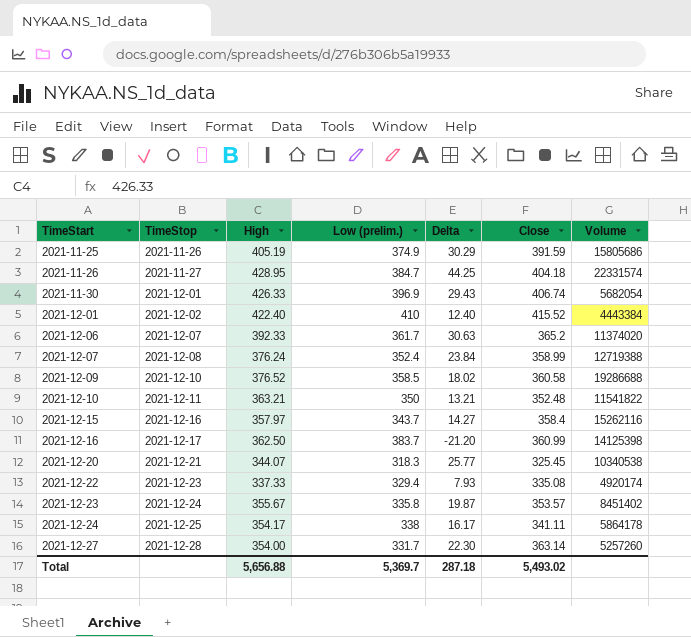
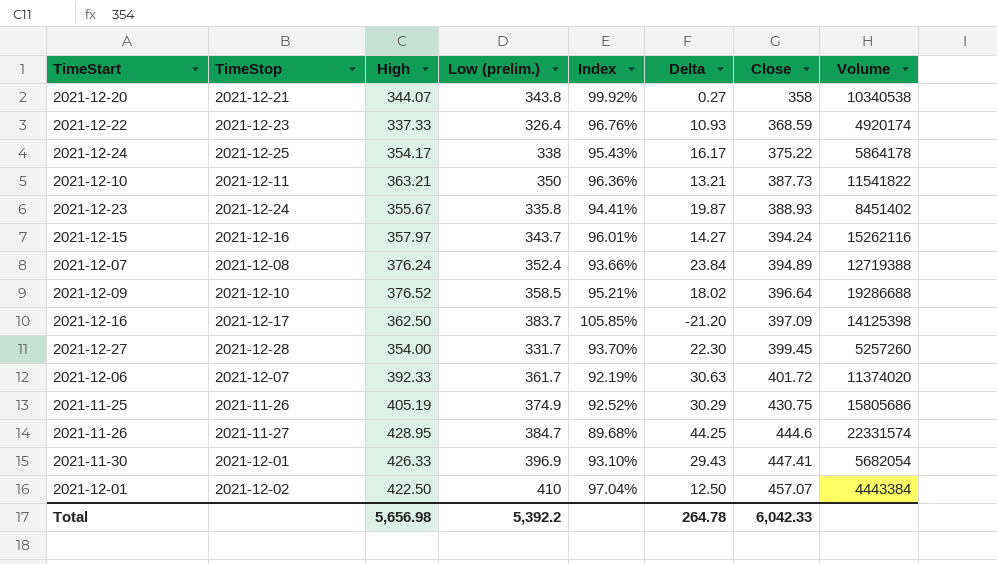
row order: TimeStart ascending -> Close ascending
column Index | formula: none -> [Low (prelim.)] / [High]
2021-12-20 | Low (prelim.): 318.3 -> 343.8
2021-12-20 | Delta: 25.77 -> 0.27
2021-12-20 | Close: 325.45 -> 358
2021-12-22 | Low (prelim.): 329.4 -> 326.4
2021-12-22 | Delta: 7.93 -> 10.93
2021-12-22 | Close: 335.08 -> 368.59
2021-12-24 | Close: 341.11 -> 375.22
2021-12-10 | Close: 352.48 -> 387.73
2021-12-23 | Close: 353.57 -> 388.93
2021-12-15 | Close: 358.4 -> 394.24
2021-12-07 | Close: 358.99 -> 394.89
2021-12-09 | Close: 360.58 -> 396.64
2021-12-16 | Close: 360.99 -> 397.09
2021-12-27 | Close: 363.14 -> 399.45
2021-12-06 | Close: 365.2 -> 401.72
2021-11-25 | Close: 391.59 -> 430.75
2021-11-26 | Close: 404.18 -> 444.6
2021-11-30 | Close: 406.74 -> 447.41
2021-12-01 | High: 422.40 -> 422.50
2021-12-01 | Delta: 12.40 -> 12.50
2021-12-01 | Close: 415.52 -> 457.07
Total | High: 5,656.88 -> 5,656.98
Total | Low (prelim.): 5,369.7 -> 5,392.2
Total | Delta: 287.18 -> 264.78
Total | Close: 5,493.02 -> 6,042.33

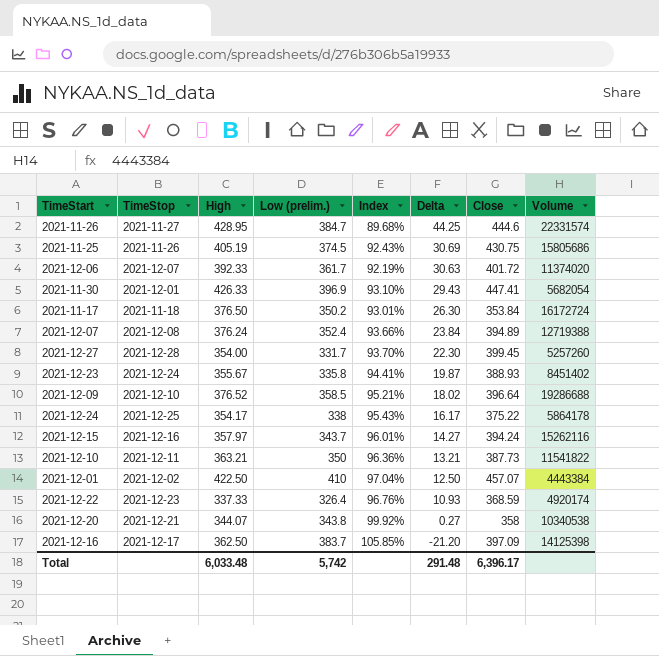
row order: Close ascending -> Delta descending
2021-11-25 | Low (prelim.): 374.9 -> 374.5
2021-11-25 | Index: 92.52% -> 92.43%
2021-11-25 | Delta: 30.29 -> 30.69
row 2021-11-17: none -> 2021-11-18 | 376.50 | 350.2 | 93.01% | 26.30 | 353.84 | 16172724
Total | High: 5,656.98 -> 6,033.48
Total | Low (prelim.): 5,392.2 -> 5,742
Total | Delta: 264.78 -> 291.48
Total | Close: 6,042.33 -> 6,396.17

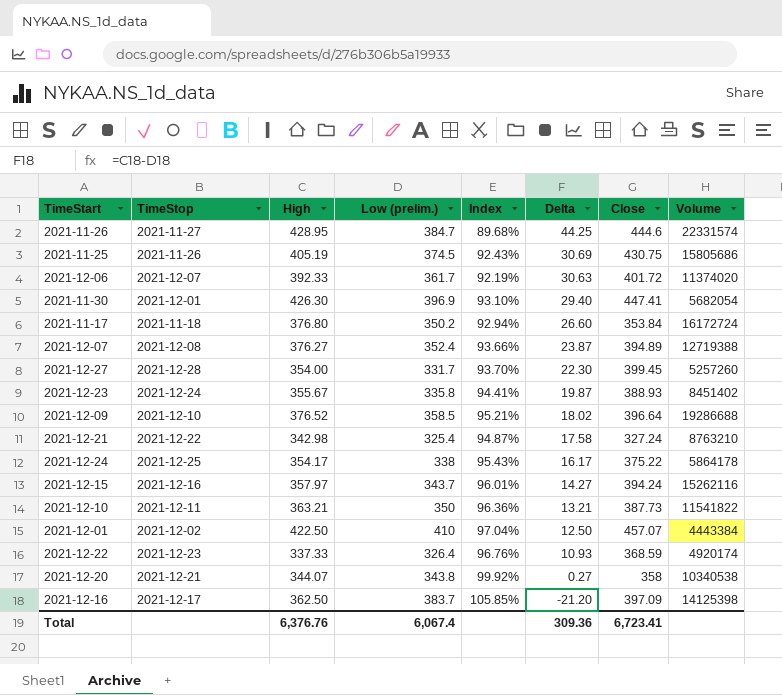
2021-11-30 | High: 426.33 -> 426.30
2021-11-30 | Delta: 29.43 -> 29.40
2021-11-17 | High: 376.50 -> 376.80
2021-11-17 | Index: 93.01% -> 92.94%
2021-11-17 | Delta: 26.30 -> 26.60
2021-12-07 | High: 376.24 -> 376.27
2021-12-07 | Delta: 23.84 -> 23.87
row 2021-12-21: none -> 2021-12-22 | 342.98 | 325.4 | 94.87% | 17.58 | 327.24 | 8763210
Total | High: 6,033.48 -> 6,376.76
Total | Low (prelim.): 5,742 -> 6,067.4
Total | Delta: 291.48 -> 309.36
Total | Close: 6,396.17 -> 6,723.41

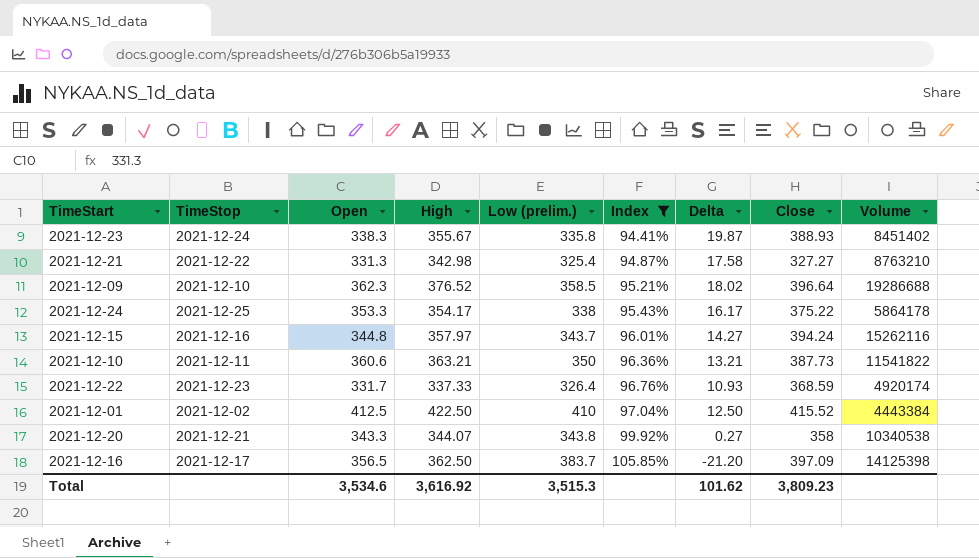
filter: none -> Index >= 94.41%
row order: Delta descending -> Index ascending
column Open | position: none -> 3
2021-12-21 | Close: 327.24 -> 327.27
2021-12-01 | Close: 457.07 -> 415.52
Total | High: 6,376.76 -> 3,616.92
Total | Low (prelim.): 6,067.4 -> 3,515.3
Total | Delta: 309.36 -> 101.62
Total | Close: 6,723.41 -> 3,809.23

